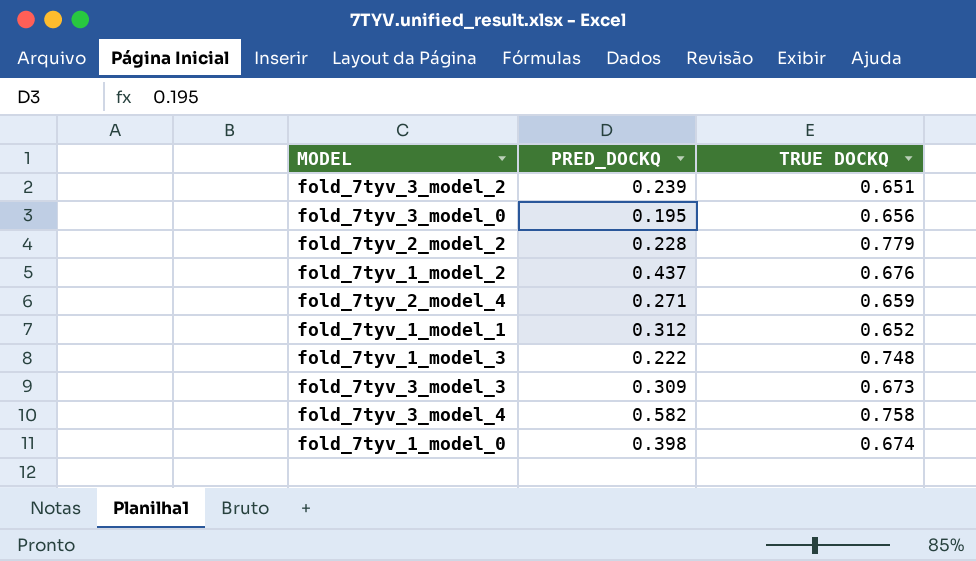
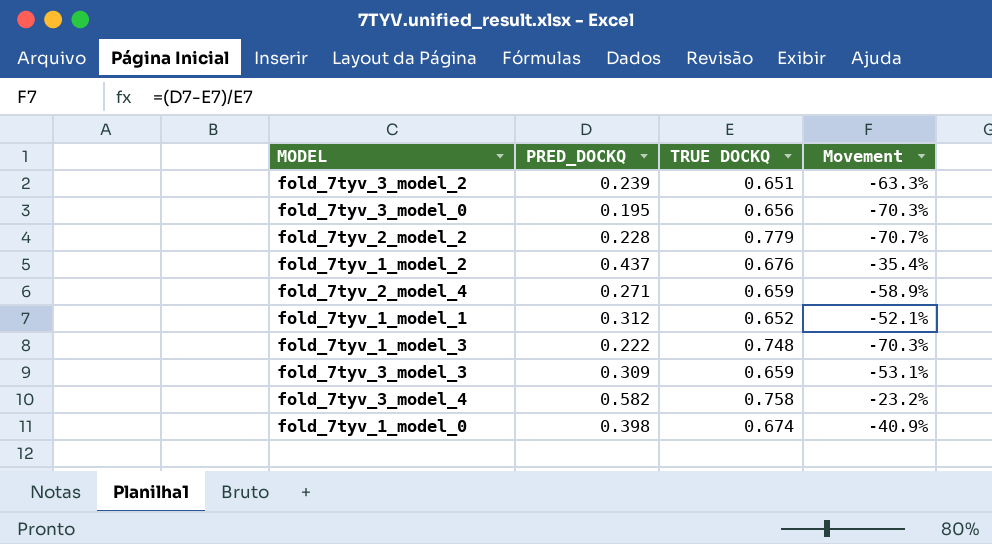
column Movement | formula: none -> ([PRED_DOCKQ] - [TRUE DOCKQ]) / [TRUE DOCKQ]
fold_7tyv_3_model_3 | TRUE DOCKQ: 0.673 -> 0.659

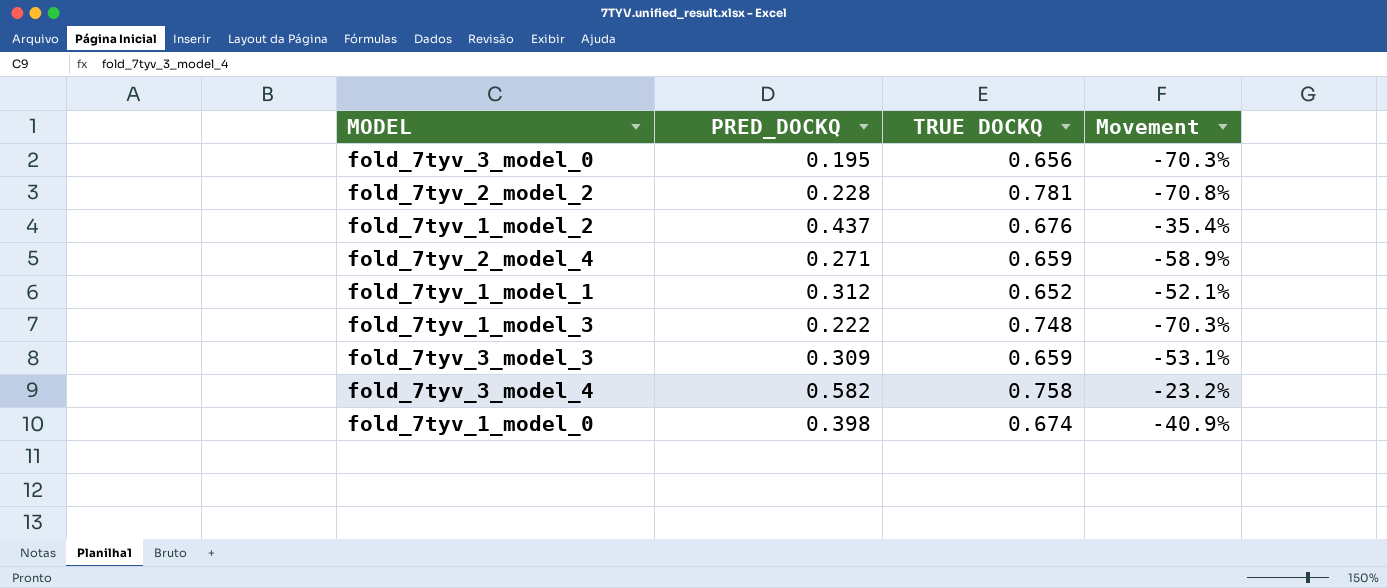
row fold_7tyv_3_model_2: 0.239 | 0.651 | -63.3% -> none
fold_7tyv_2_model_2 | TRUE DOCKQ: 0.779 -> 0.781
fold_7tyv_2_model_2 | Movement: -70.7% -> -70.8%

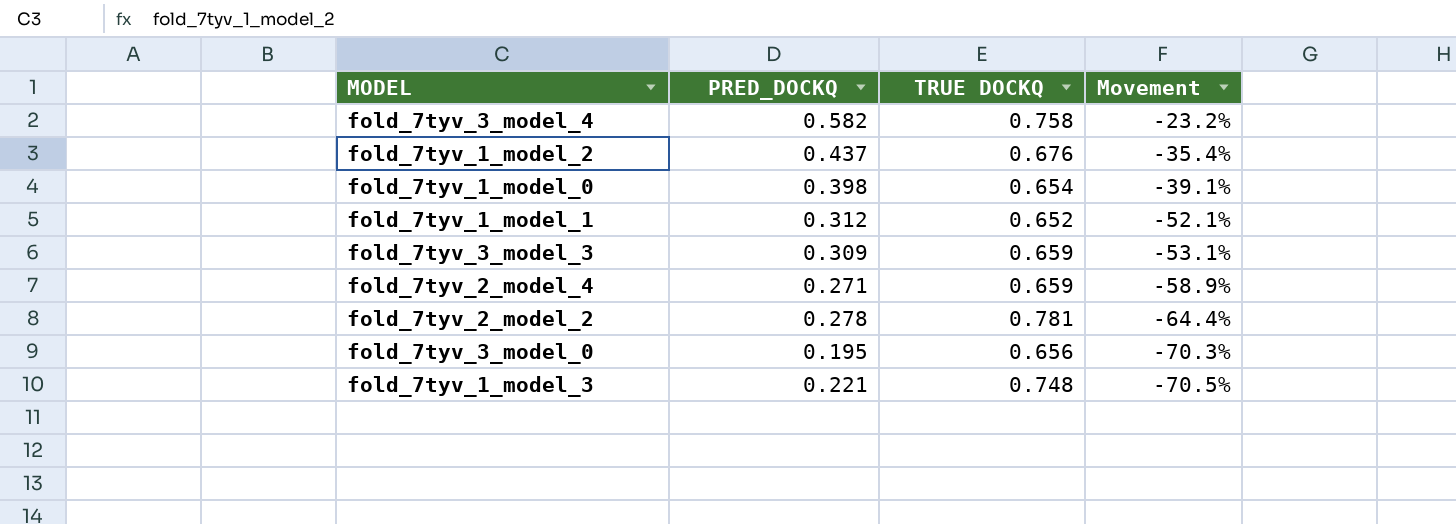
row order: none -> Movement descending
fold_7tyv_1_model_0 | TRUE DOCKQ: 0.674 -> 0.654
fold_7tyv_1_model_0 | Movement: -40.9% -> -39.1%
fold_7tyv_2_model_2 | PRED_DOCKQ: 0.228 -> 0.278
fold_7tyv_2_model_2 | Movement: -70.8% -> -64.4%
fold_7tyv_1_model_3 | PRED_DOCKQ: 0.222 -> 0.221
fold_7tyv_1_model_3 | Movement: -70.3% -> -70.5%

